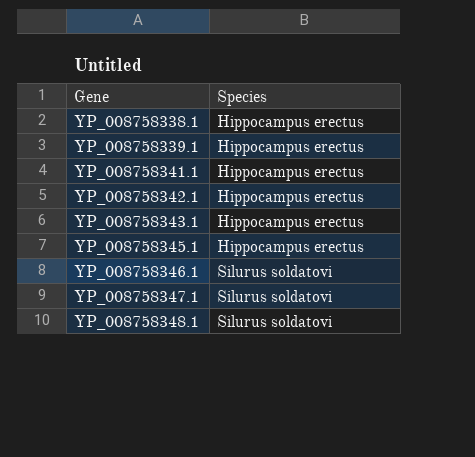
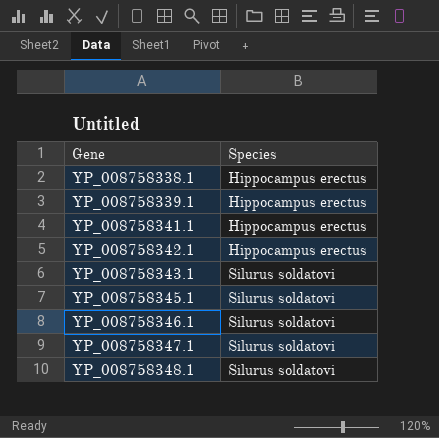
YP_008758343.1 | Species: Hippocampus erectus -> Silurus soldatovi
YP_008758345.1 | Species: Hippocampus erectus -> Silurus soldatovi

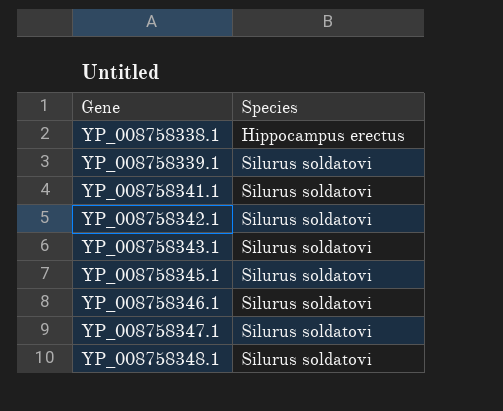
YP_008758339.1 | Species: Hippocampus erectus -> Silurus soldatovi
YP_008758341.1 | Species: Hippocampus erectus -> Silurus soldatovi
YP_008758342.1 | Species: Hippocampus erectus -> Silurus soldatovi

